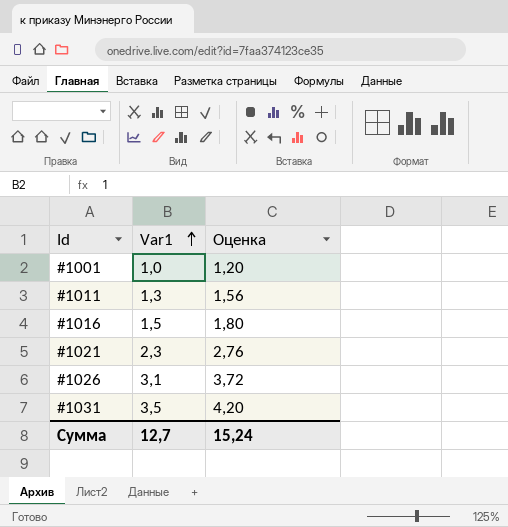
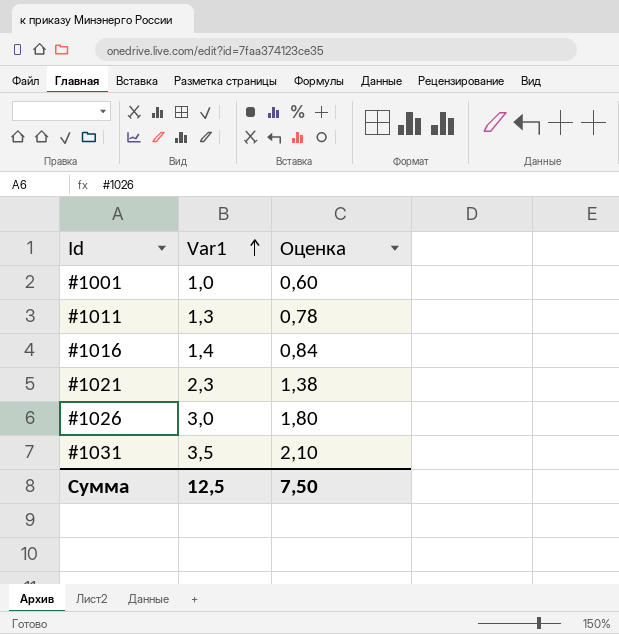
column Оценка | formula: [Var1] * 1,2 -> [Var1] * 0,6
#1016 | Var1: 1,5 -> 1,4
#1026 | Var1: 3,1 -> 3,0
Сумма | Var1: 12,7 -> 12,5
Сумма | Оценка: 15,24 -> 7,50

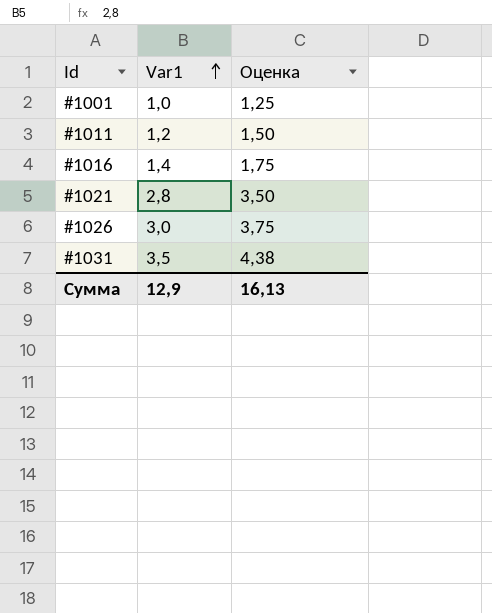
column Оценка | formula: [Var1] * 0,6 -> [Var1] * 1,25
#1011 | Var1: 1,3 -> 1,2
#1021 | Var1: 2,3 -> 2,8
Сумма | Var1: 12,5 -> 12,9
Сумма | Оценка: 7,50 -> 16,13

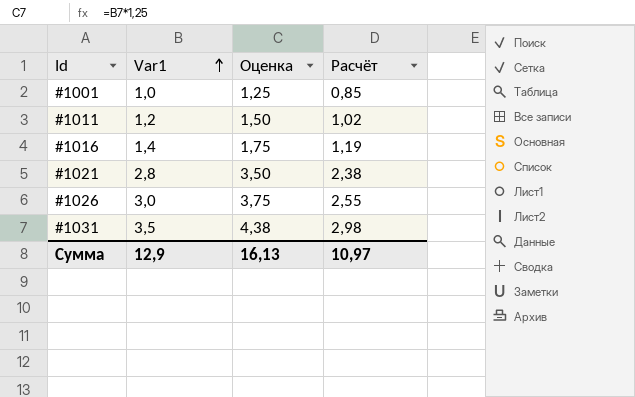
column Расчёт | formula: none -> [Var1] * 0,85

